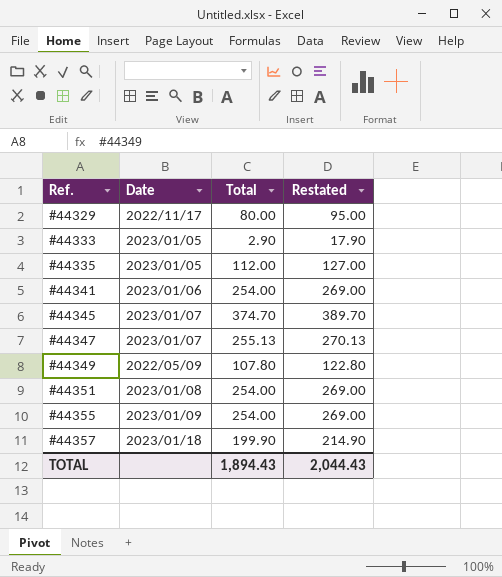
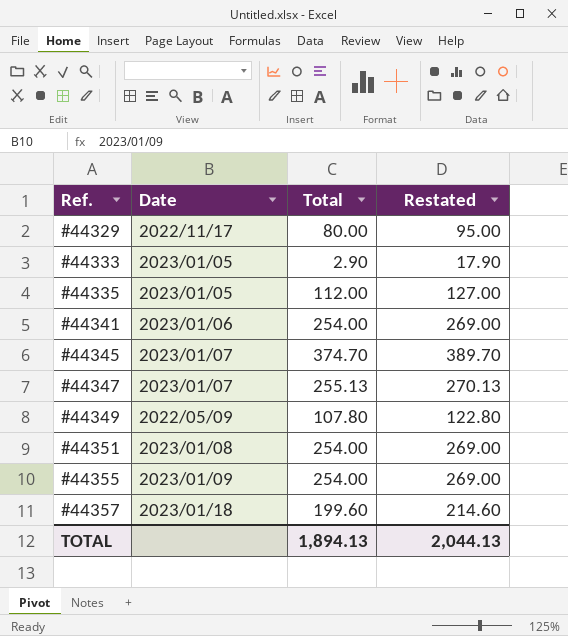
#44357 | Total: 199.90 -> 199.60
#44357 | Restated: 214.90 -> 214.60
TOTAL | Total: 1,894.43 -> 1,894.13
TOTAL | Restated: 2,044.43 -> 2,044.13

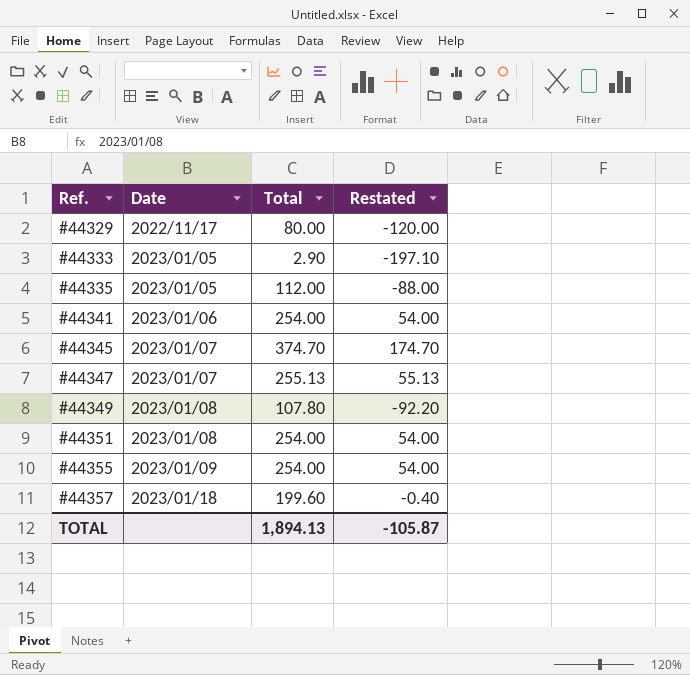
column Restated | formula: [Total] + 15 -> [Total] - 200
#44349 | Date: 2022/05/09 -> 2023/01/08
TOTAL | Restated: 2,044.13 -> -105.87

